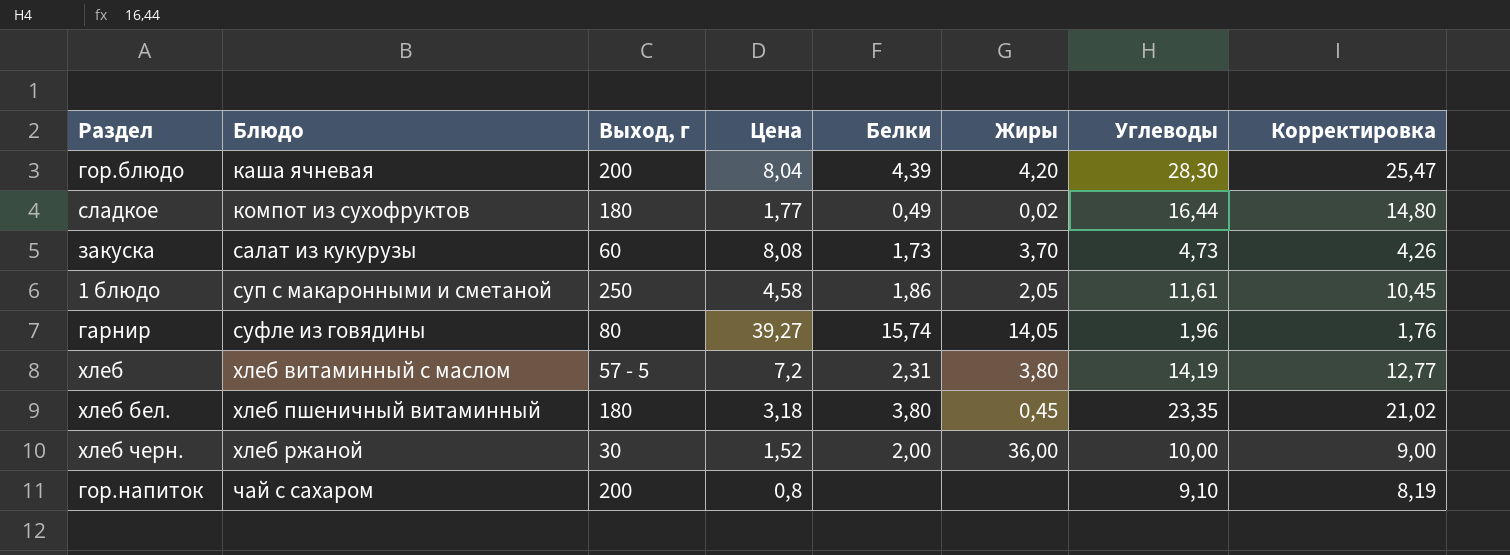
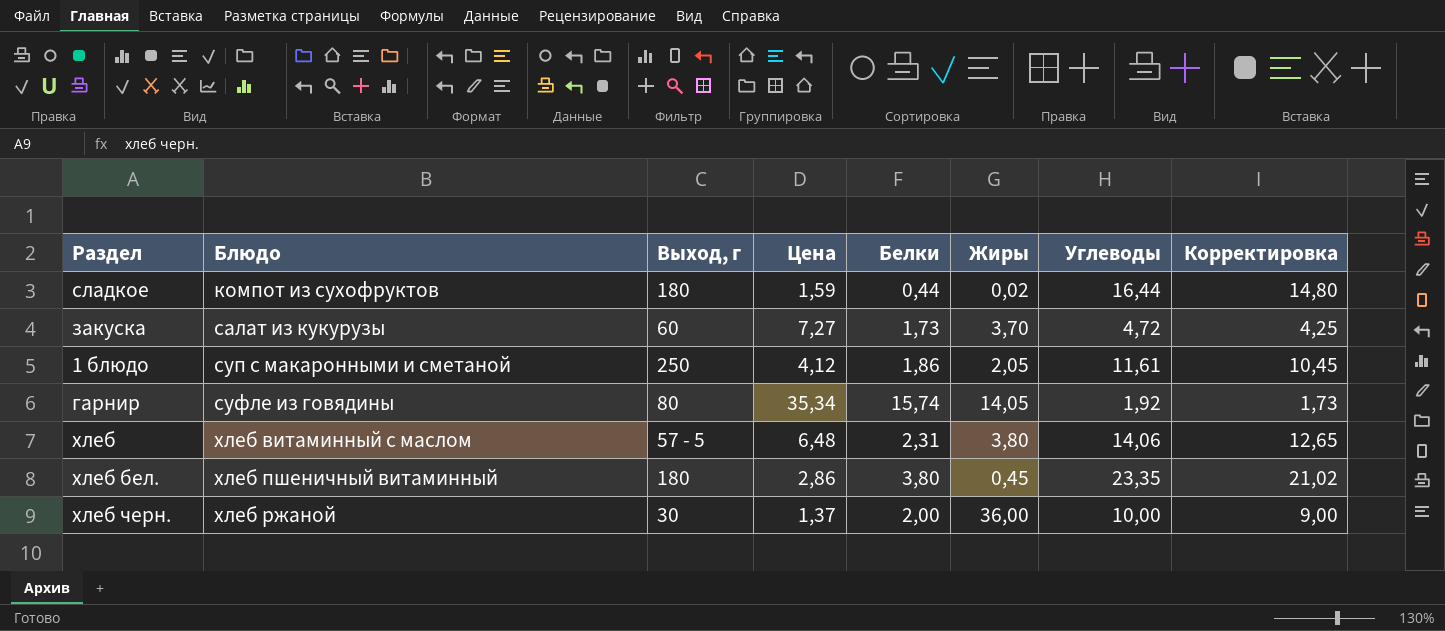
row гор.блюдо: каша ячневая | 200 | 8,04 | 4,39 | 4,20 | 28,30 | 25,47 -> none
row гор.напиток: чай с сахаром | 200 | 0,8 | none | none | 9,10 | 8,19 -> none
сладкое | Цена: 1,77 -> 1,59
сладкое | Белки: 0,49 -> 0,44
закуска | Цена: 8,08 -> 7,27
закуска | Углеводы: 4,73 -> 4,72
закуска | Корректировка: 4,26 -> 4,25
1 блюдо | Цена: 4,58 -> 4,12
гарнир | Цена: 39,27 -> 35,34
гарнир | Углеводы: 1,96 -> 1,92
гарнир | Корректировка: 1,76 -> 1,73
хлеб | Цена: 7,2 -> 6,48
хлеб | Углеводы: 14,19 -> 14,06
хлеб | Корректировка: 12,77 -> 12,65
хлеб бел. | Цена: 3,18 -> 2,86
хлеб черн. | Цена: 1,52 -> 1,37

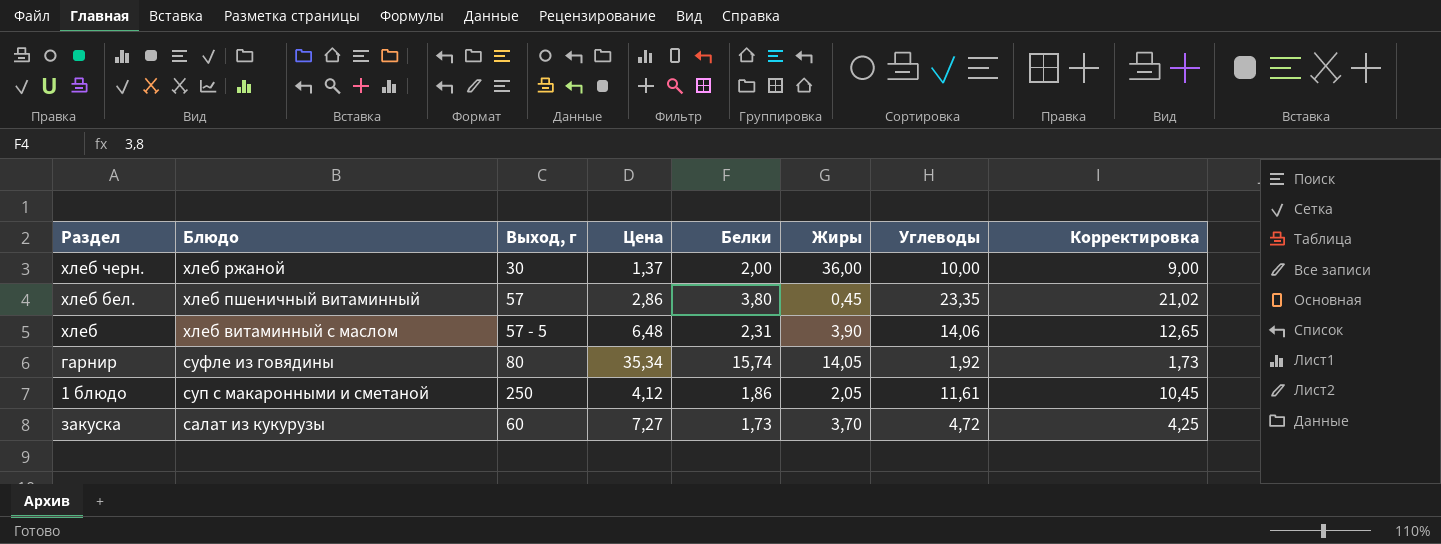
row order: Блюдо ascending -> Блюдо descending
row сладкое: компот из сухофруктов | 180 | 1,59 | 0,44 | 0,02 | 16,44 | 14,80 -> none
хлеб бел. | Выход, г: 180 -> 57
хлеб | Жиры: 3,80 -> 3,90

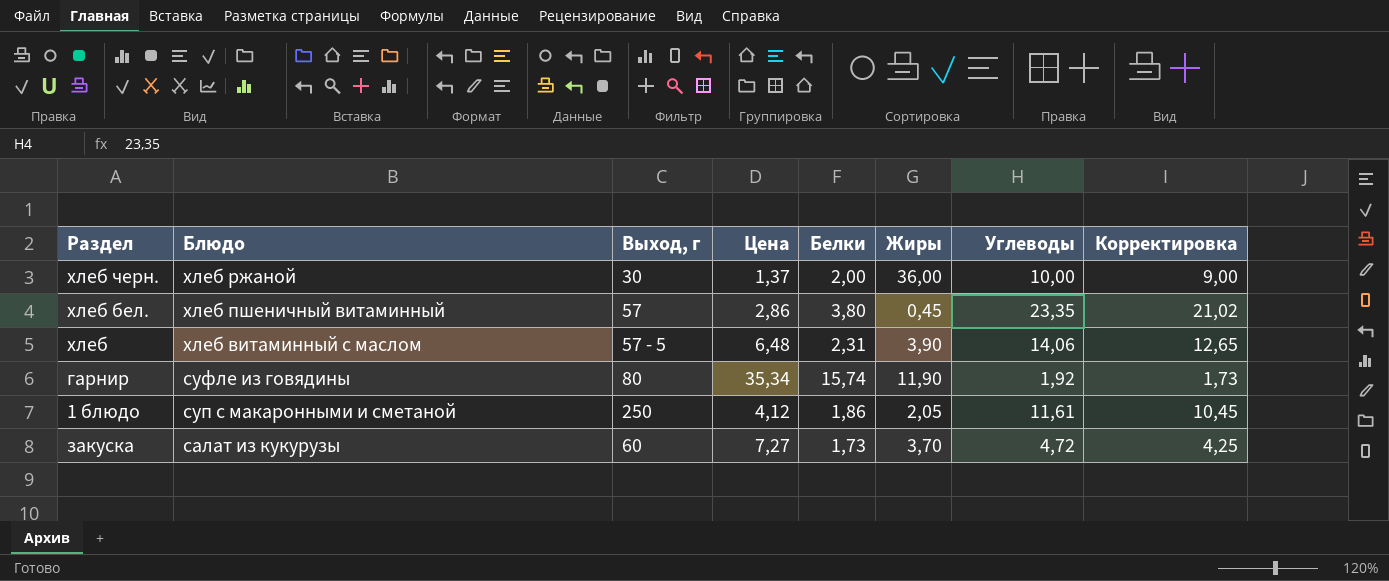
гарнир | Жиры: 14,05 -> 11,90

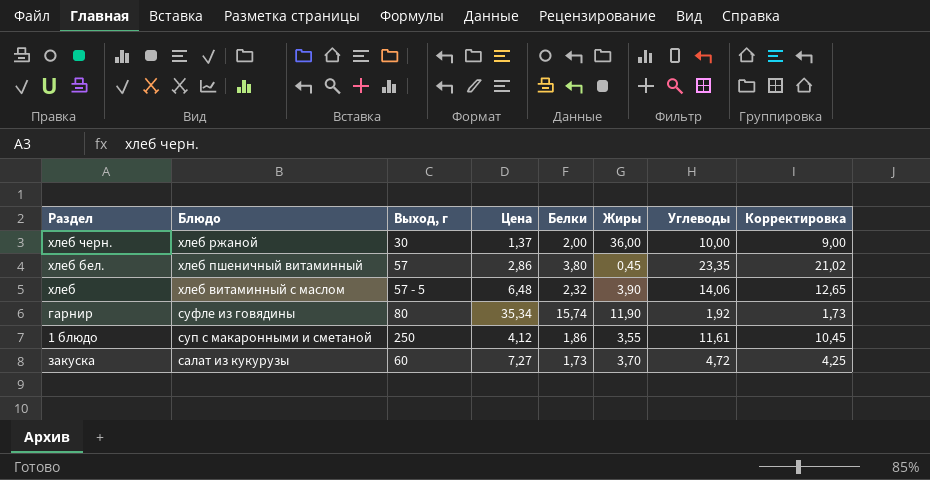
хлеб | Белки: 2,31 -> 2,32
1 блюдо | Жиры: 2,05 -> 3,55

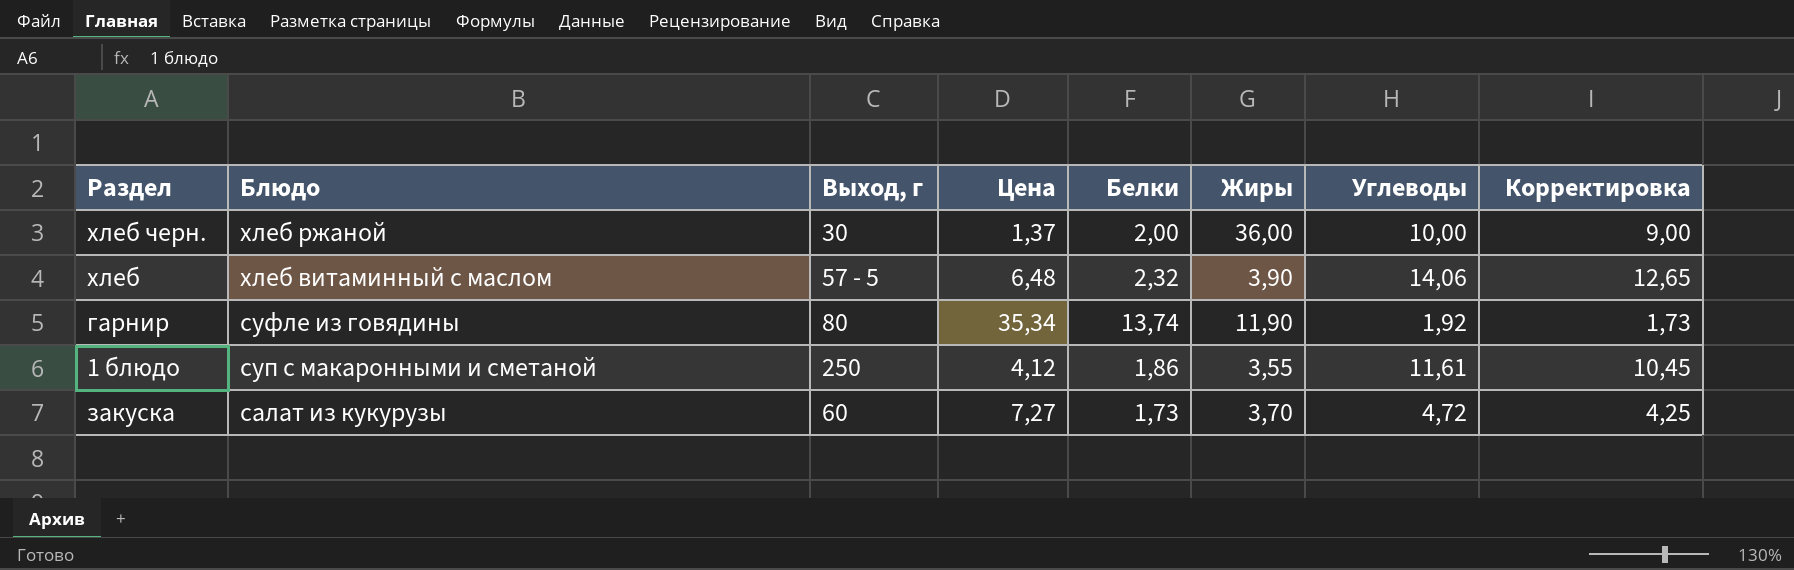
row хлеб бел.: хлеб пшеничный витаминный | 57 | 2,86 | 3,80 | 0,45 | 23,35 | 21,02 -> none
гарнир | Белки: 15,74 -> 13,74

